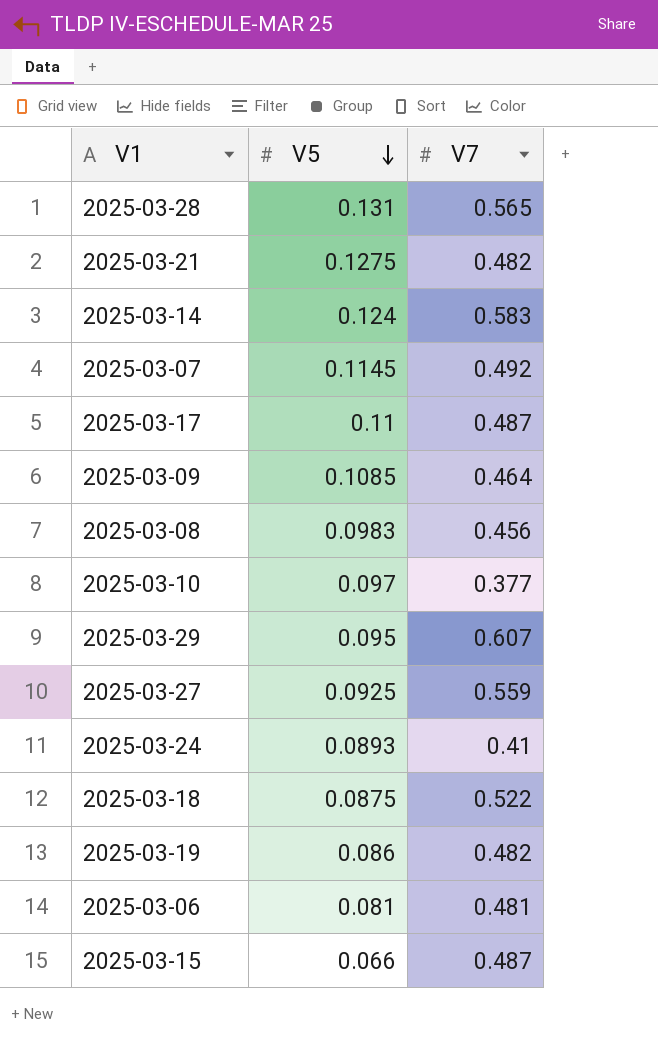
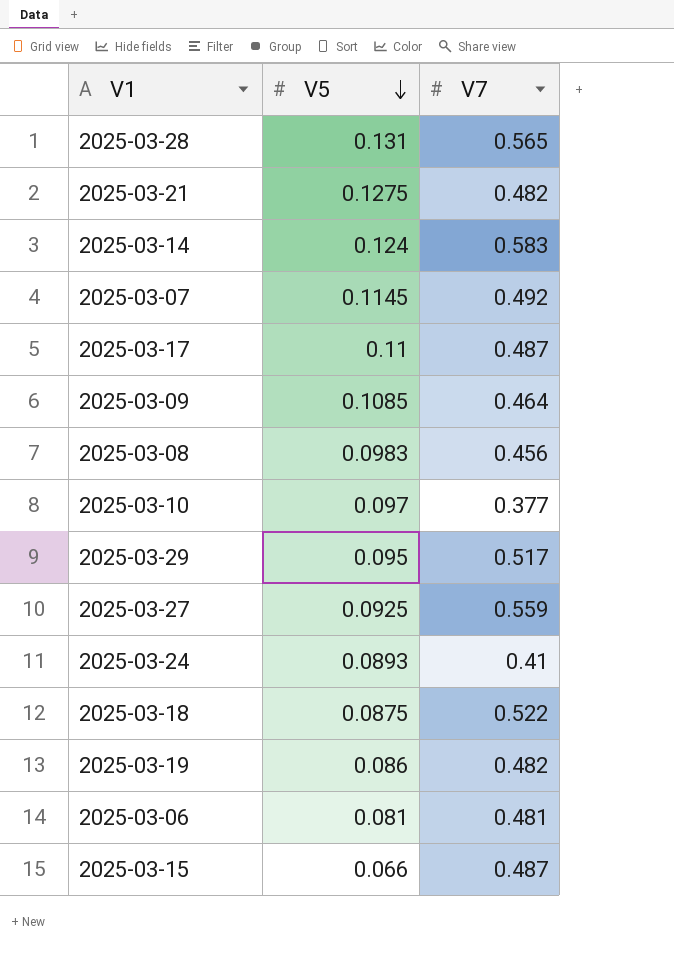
2025-03-29 | V7: 0.607 -> 0.517

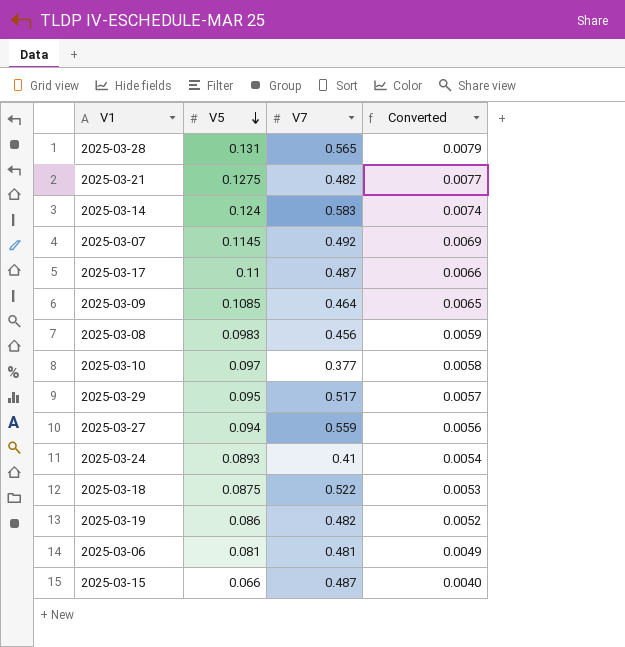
column Converted | formula: none -> [V5] * 0.06
2025-03-27 | V5: 0.0925 -> 0.094

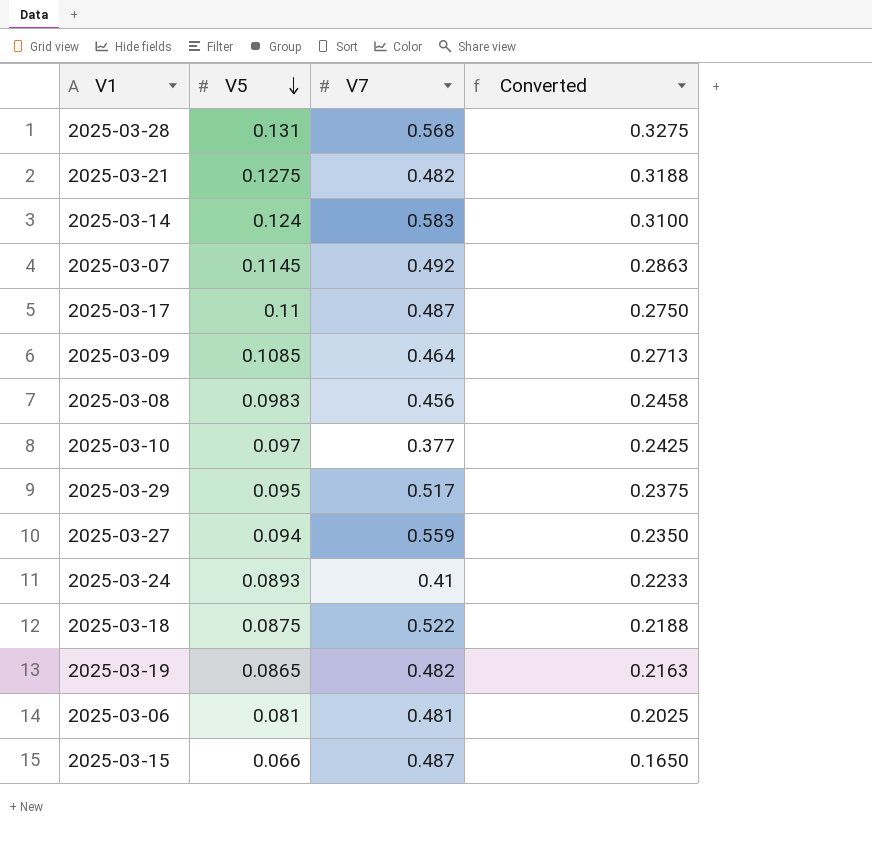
column Converted | formula: [V5] * 0.06 -> [V5] * 2.5
2025-03-28 | V7: 0.565 -> 0.568
2025-03-19 | V5: 0.086 -> 0.0865

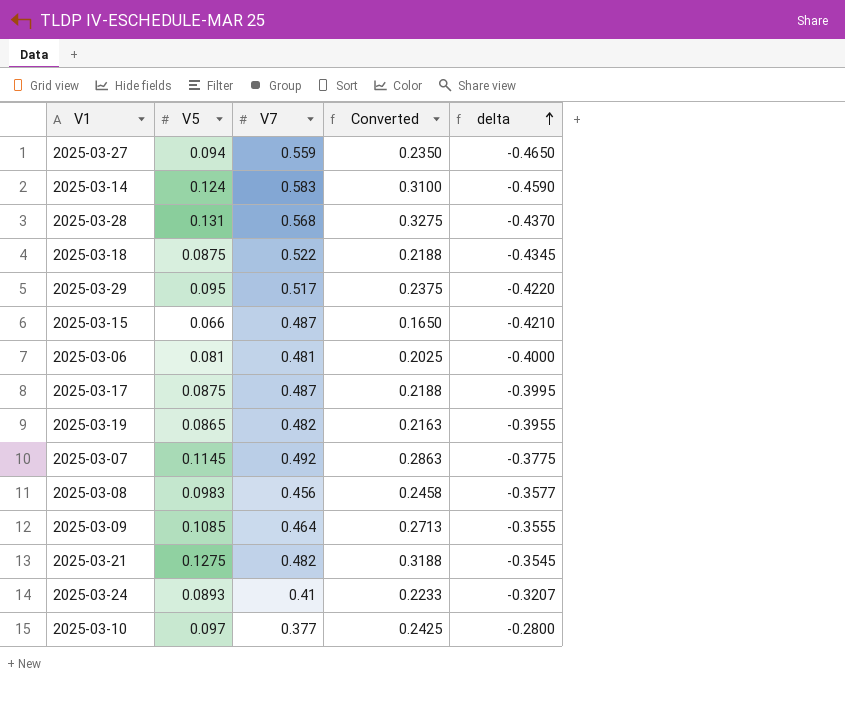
row order: V5 descending -> delta ascending
column delta | formula: none -> [V5] - [V7]
2025-03-17 | V5: 0.11 -> 0.0875
2025-03-17 | Converted: 0.2750 -> 0.2188

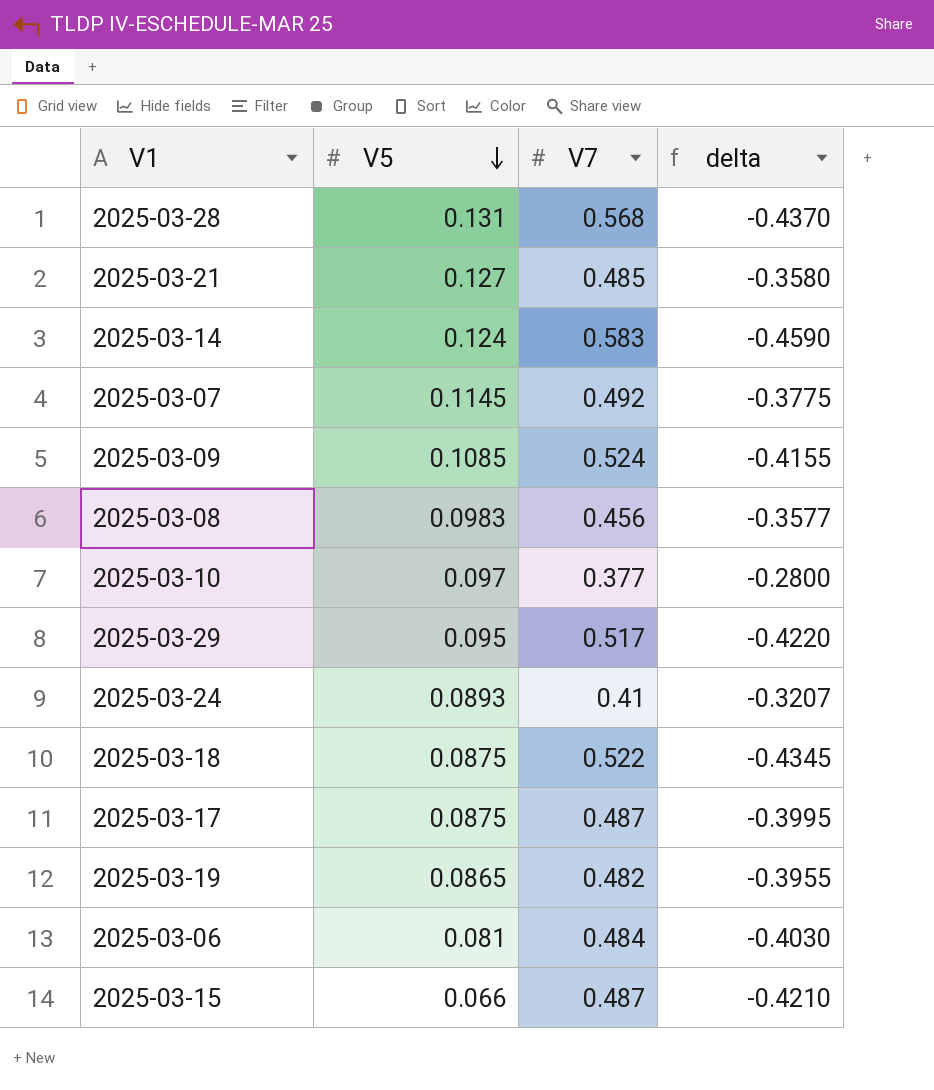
row order: delta ascending -> V5 descending
column Converted | formula: [V5] * 2.5 -> none
row 2025-03-27: 0.094 | 0.559 | 0.2350 | -0.4650 -> none
2025-03-21 | V5: 0.1275 -> 0.127
2025-03-21 | V7: 0.482 -> 0.485
2025-03-21 | delta: -0.3545 -> -0.3580
2025-03-09 | V7: 0.464 -> 0.524
2025-03-09 | delta: -0.3555 -> -0.4155
2025-03-06 | V7: 0.481 -> 0.484
2025-03-06 | delta: -0.4000 -> -0.4030

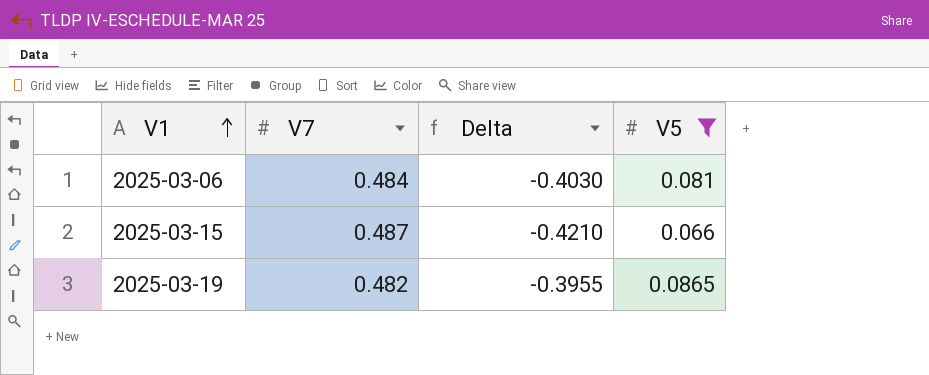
filter: none -> V5 <= 0.0865
row order: V5 descending -> V1 ascending
column name: delta -> Delta
column V5 | position: 2 -> 4

